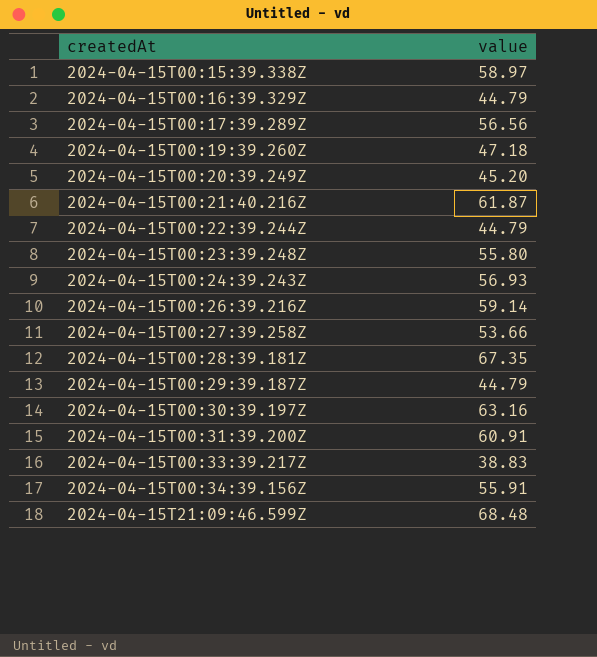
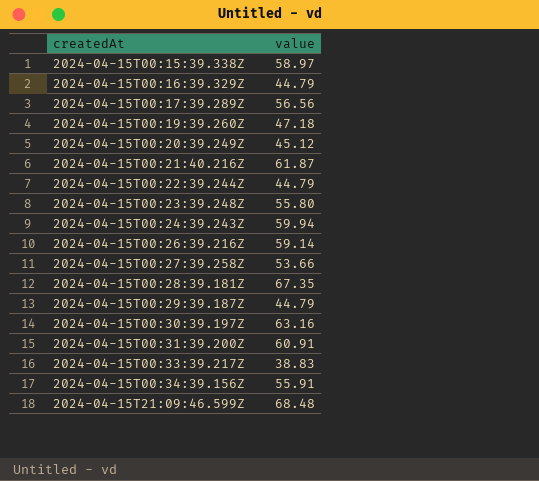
2024-04-15T00:20:39.249Z | value: 45.20 -> 45.12
2024-04-15T00:24:39.243Z | value: 56.93 -> 59.94

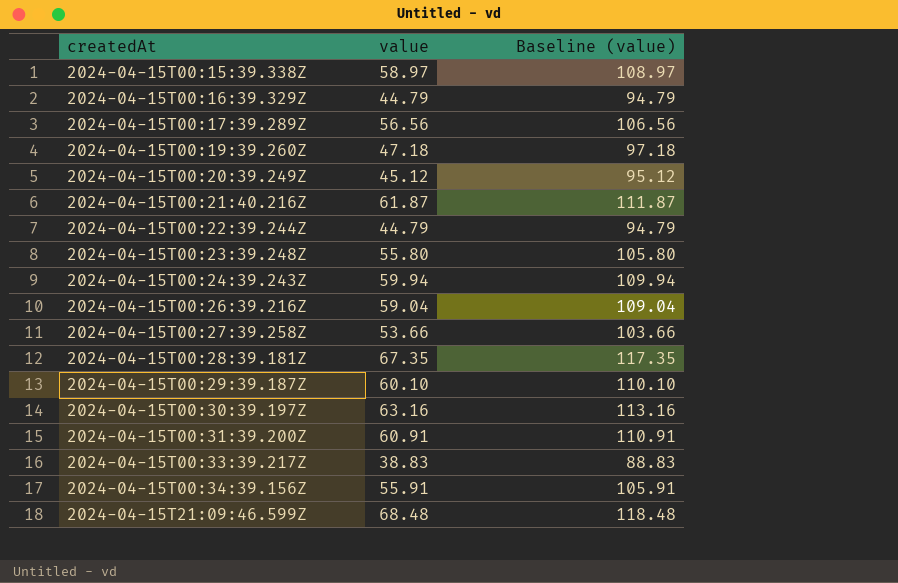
column Baseline (value) | formula: none -> [value] + 50
2024-04-15T00:26:39.216Z | value: 59.14 -> 59.04
2024-04-15T00:29:39.187Z | value: 44.79 -> 60.10

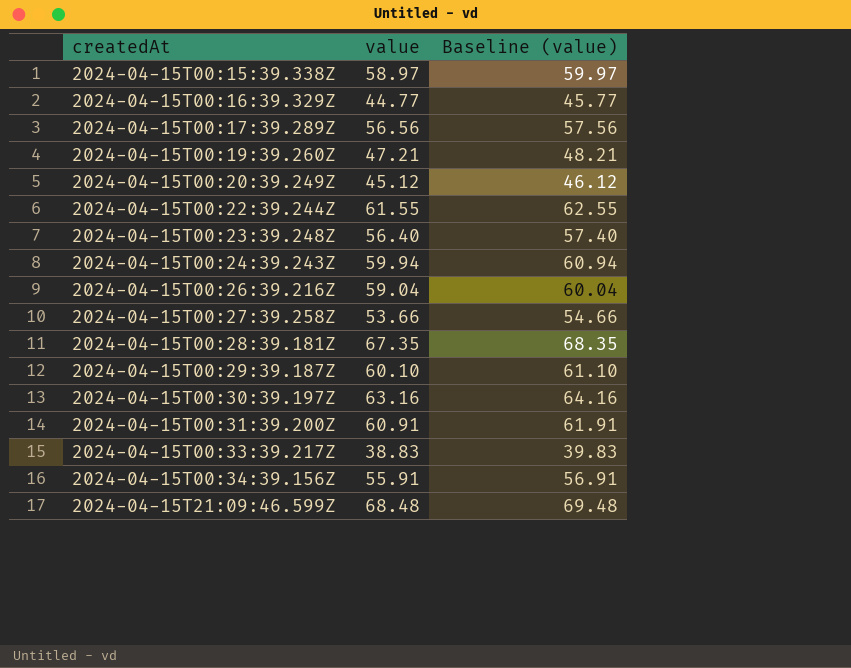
column Baseline (value) | formula: [value] + 50 -> [value] + 1
row 2024-04-15T00:21:40.216Z: 61.87 | 111.87 -> none
2024-04-15T00:16:39.329Z | value: 44.79 -> 44.77
2024-04-15T00:19:39.260Z | value: 47.18 -> 47.21
2024-04-15T00:22:39.244Z | value: 44.79 -> 61.55
2024-04-15T00:23:39.248Z | value: 55.80 -> 56.40

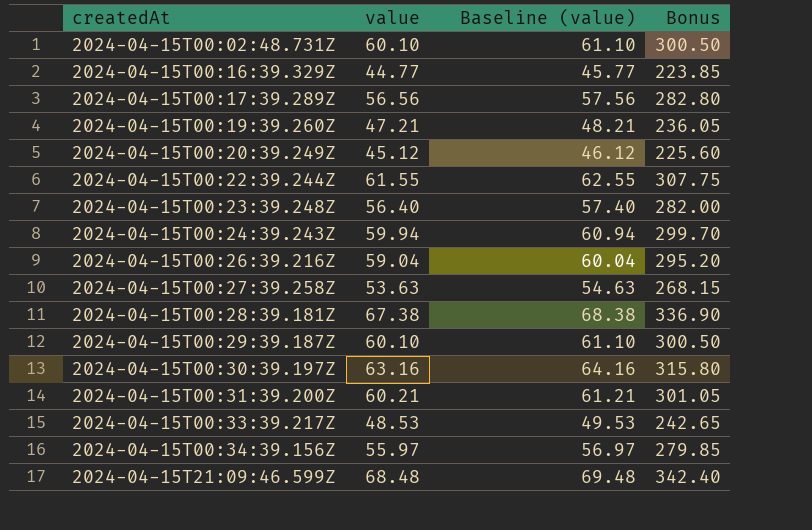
column Bonus | formula: none -> [value] * 5
row 2024-04-15T00:15:39.338Z: 58.97 | 59.97 -> none
row 2024-04-15T00:02:48.731Z: none -> 60.10 | 61.10 | 300.50
2024-04-15T00:27:39.258Z | value: 53.66 -> 53.63
2024-04-15T00:27:39.258Z | Baseline (value): 54.66 -> 54.63
2024-04-15T00:28:39.181Z | value: 67.35 -> 67.38
2024-04-15T00:28:39.181Z | Baseline (value): 68.35 -> 68.38
2024-04-15T00:31:39.200Z | value: 60.91 -> 60.21
2024-04-15T00:31:39.200Z | Baseline (value): 61.91 -> 61.21
2024-04-15T00:33:39.217Z | value: 38.83 -> 48.53
2024-04-15T00:33:39.217Z | Baseline (value): 39.83 -> 49.53
2024-04-15T00:34:39.156Z | value: 55.91 -> 55.97
2024-04-15T00:34:39.156Z | Baseline (value): 56.91 -> 56.97

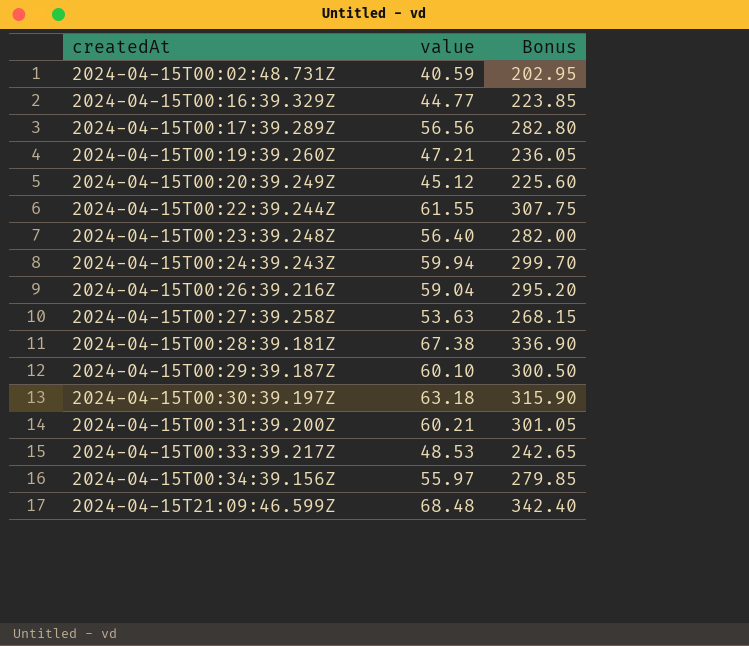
column Baseline (value) | formula: [value] + 1 -> none
2024-04-15T00:02:48.731Z | value: 60.10 -> 40.59
2024-04-15T00:02:48.731Z | Bonus: 300.50 -> 202.95
2024-04-15T00:30:39.197Z | value: 63.16 -> 63.18
2024-04-15T00:30:39.197Z | Bonus: 315.80 -> 315.90

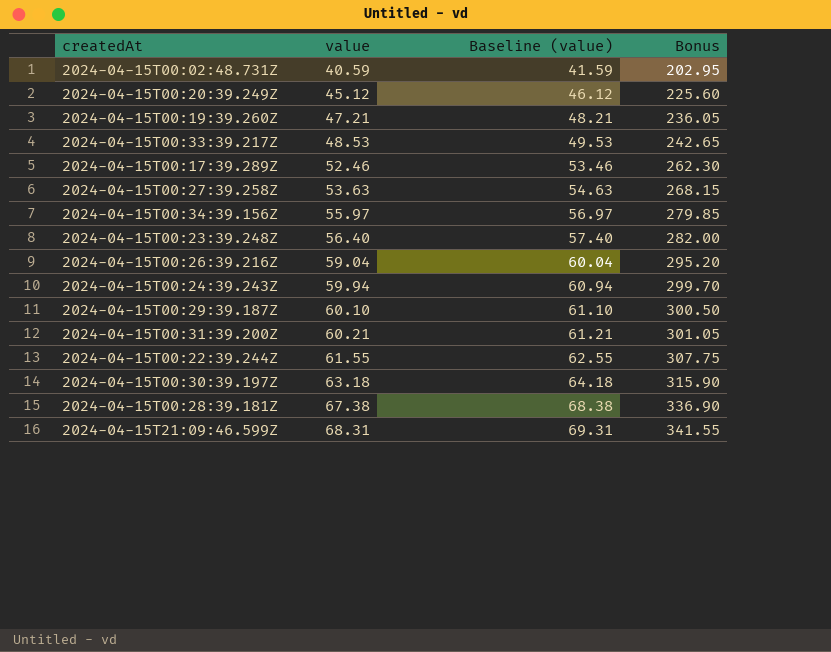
row order: createdAt ascending -> value ascending
column Baseline (value) | formula: none -> [value] + 1
row 2024-04-15T00:16:39.329Z: 44.77 | 223.85 -> none
2024-04-15T00:17:39.289Z | value: 56.56 -> 52.46
2024-04-15T00:17:39.289Z | Bonus: 282.80 -> 262.30
2024-04-15T21:09:46.599Z | value: 68.48 -> 68.31
2024-04-15T21:09:46.599Z | Bonus: 342.40 -> 341.55

